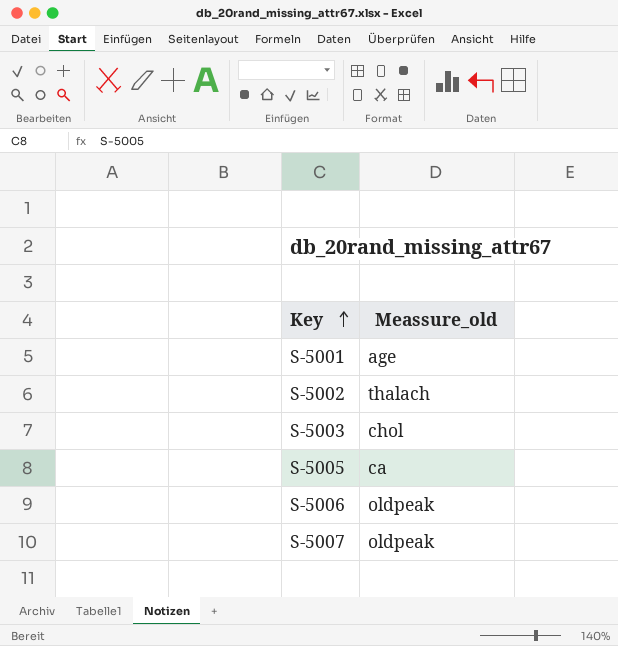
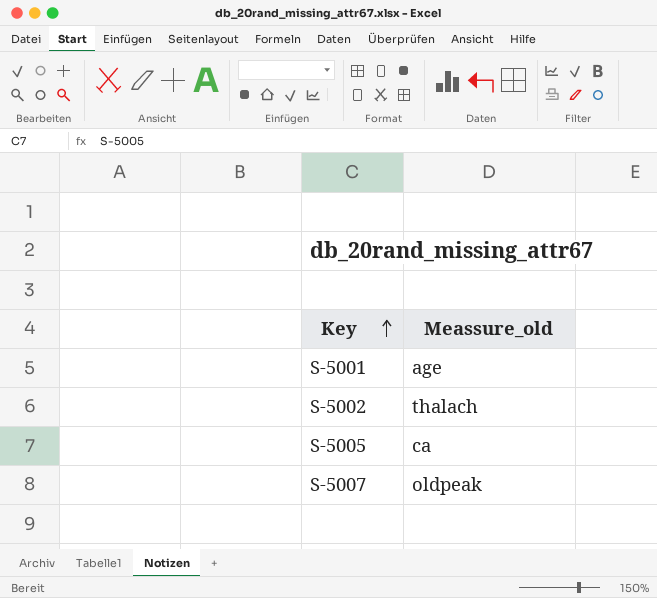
row S-5003: chol -> none
row S-5006: oldpeak -> none

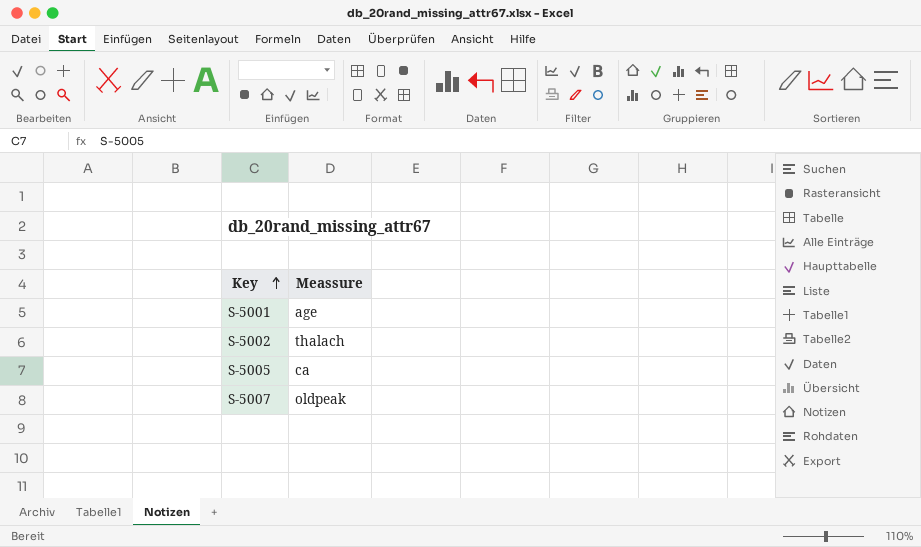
column name: Meassure_old -> Meassure

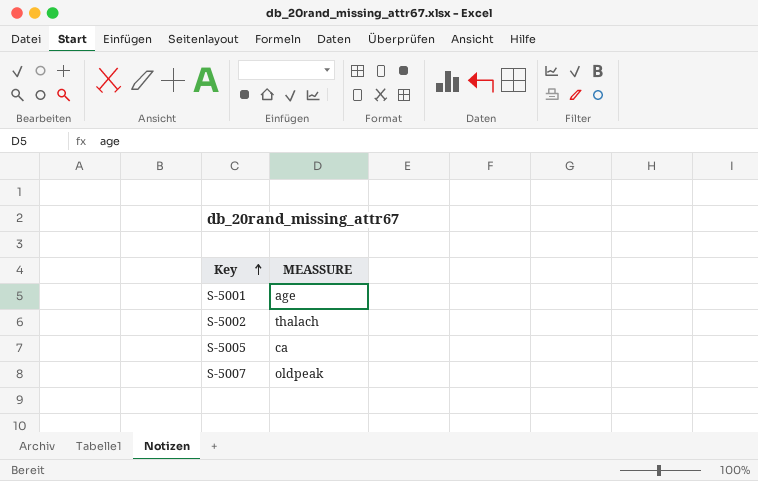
column name: Meassure -> MEASSURE

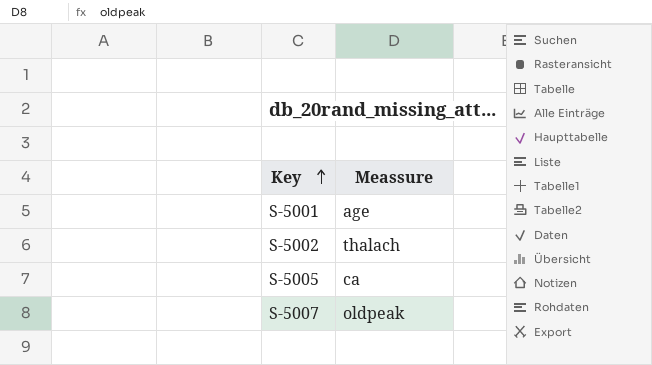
column name: MEASSURE -> Meassure

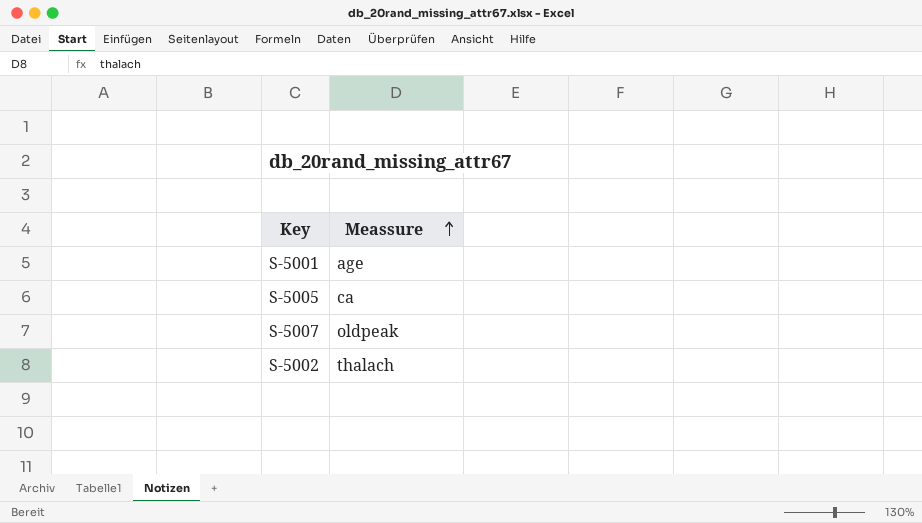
row order: Key ascending -> Meassure ascending

